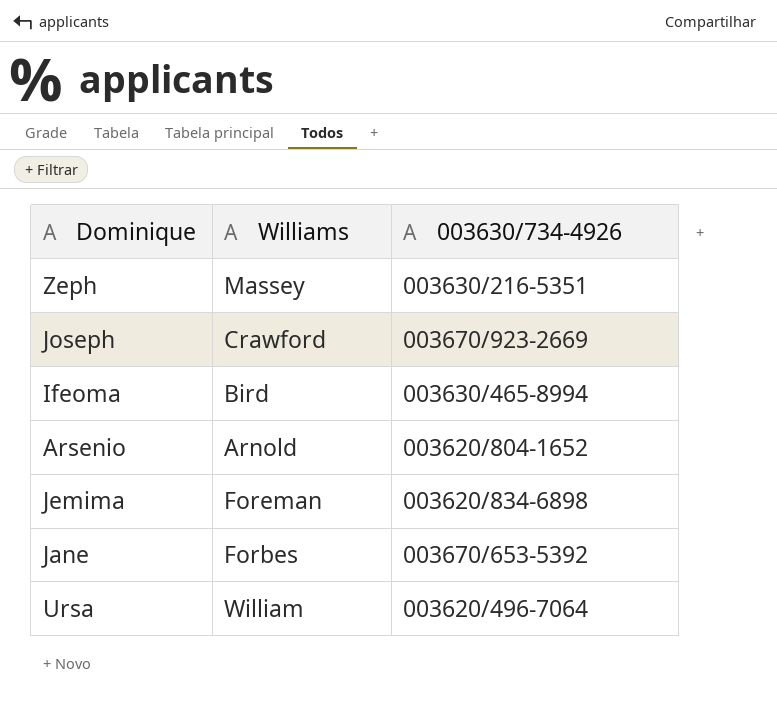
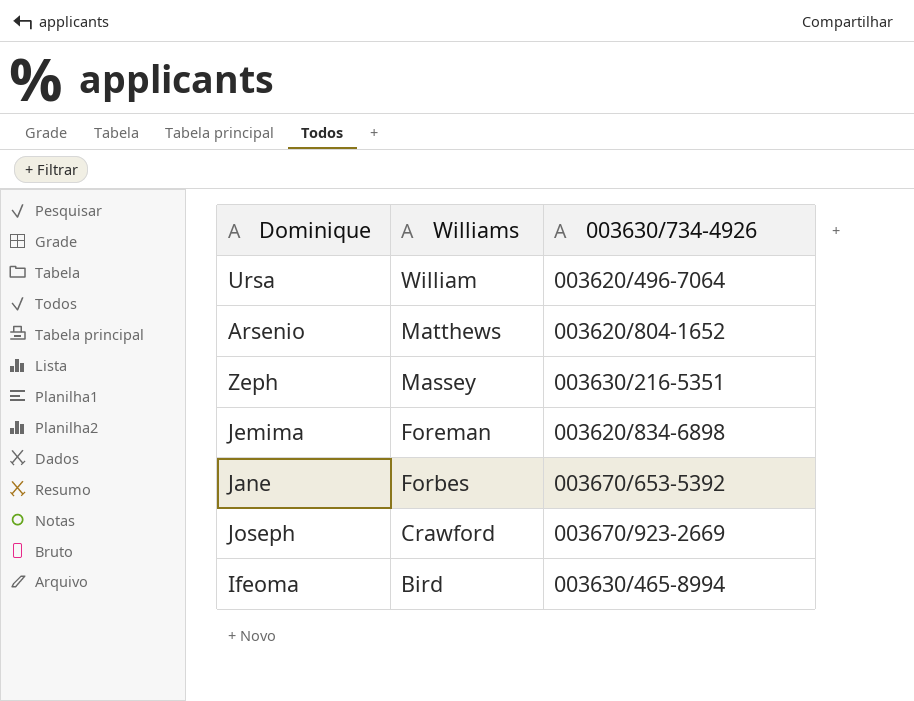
row order: none -> Williams descending
Arsenio | Williams: Arnold -> Matthews

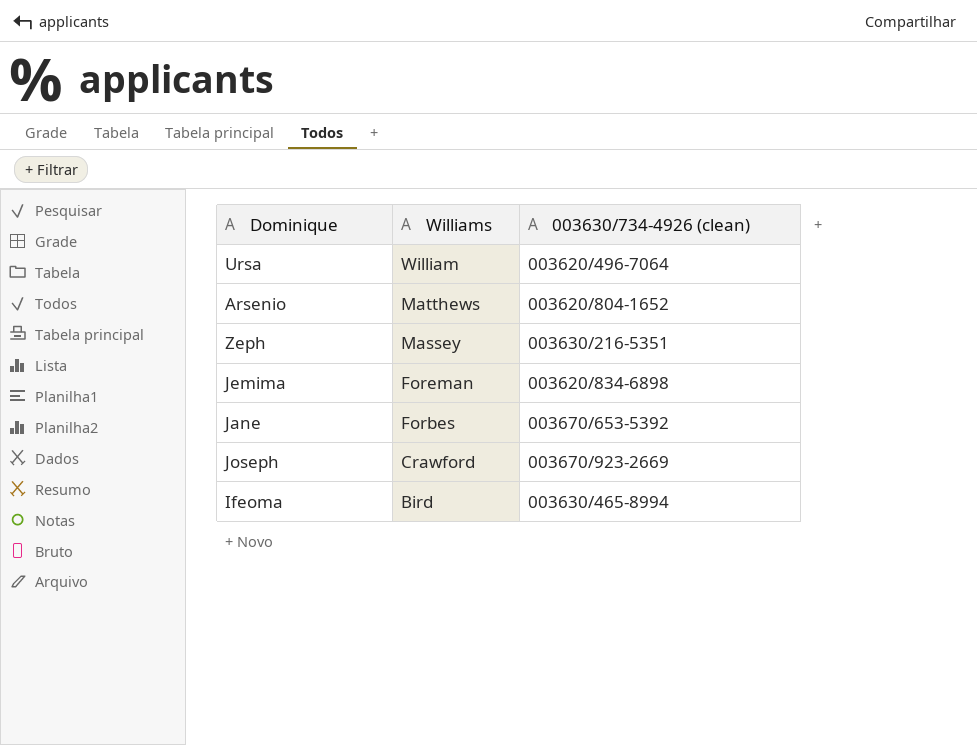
column name: 003630/734-4926 -> 003630/734-4926 (clean)

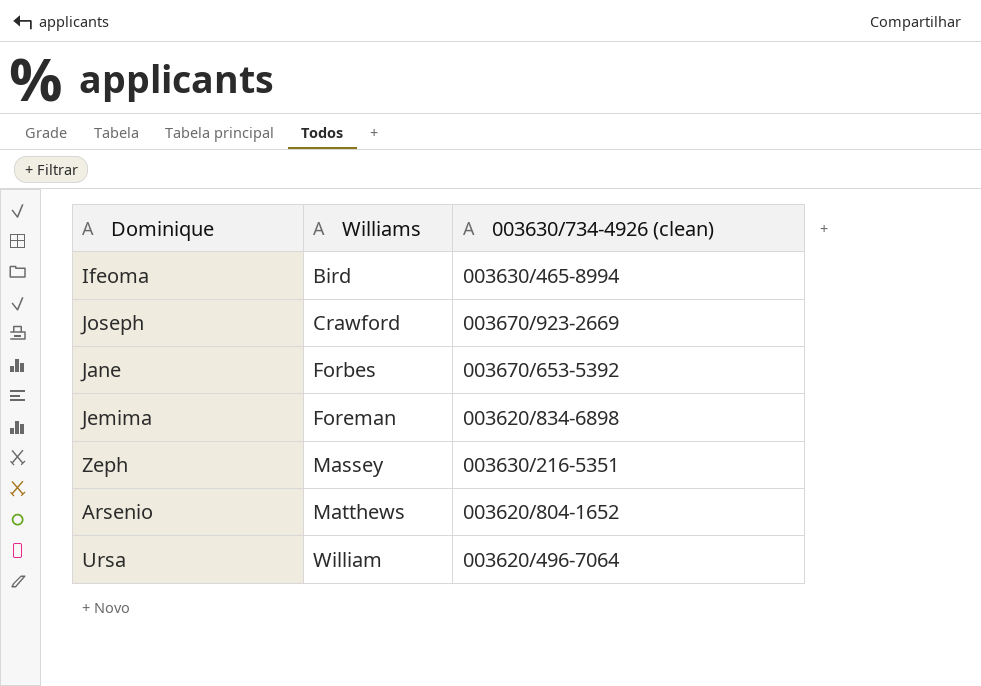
row order: Williams descending -> Williams ascending

